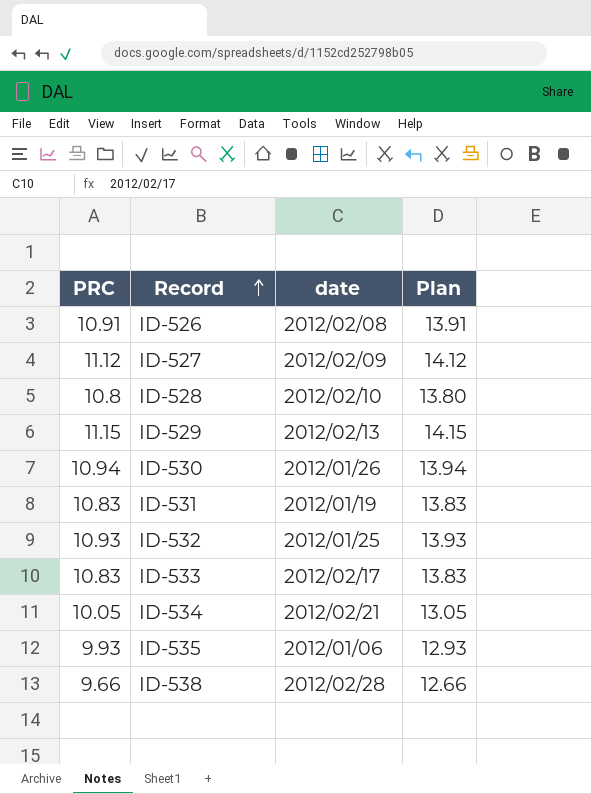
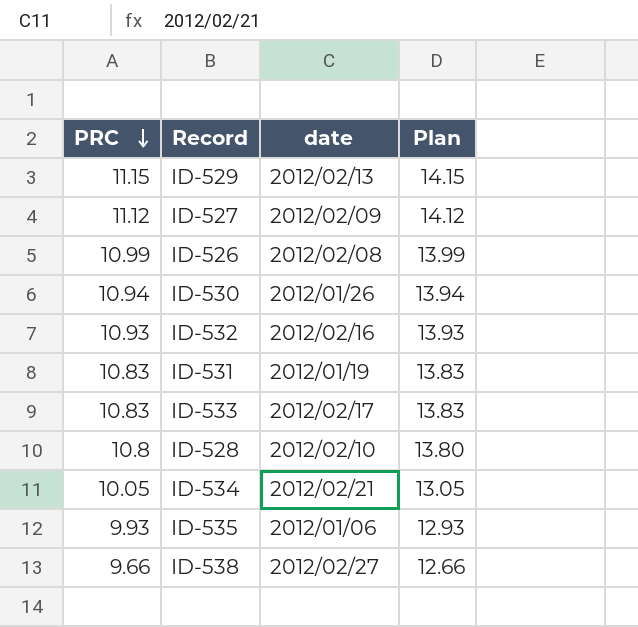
row order: Record ascending -> PRC descending
ID-526 | PRC: 10.91 -> 10.99
ID-526 | Plan: 13.91 -> 13.99
ID-532 | date: 2012/01/25 -> 2012/02/16
ID-538 | date: 2012/02/28 -> 2012/02/27

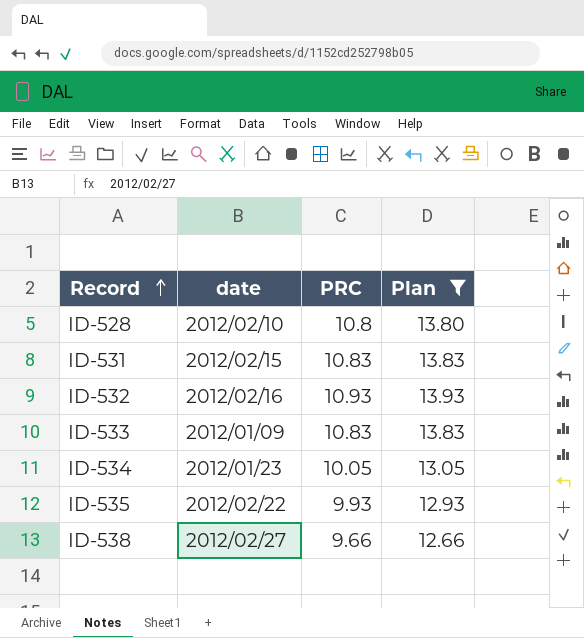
filter: none -> Plan <= 13.93
row order: PRC descending -> Record ascending
column PRC | position: 1 -> 3
ID-531 | date: 2012/01/19 -> 2012/02/15
ID-533 | date: 2012/02/17 -> 2012/01/09
ID-534 | date: 2012/02/21 -> 2012/01/23
ID-535 | date: 2012/01/06 -> 2012/02/22

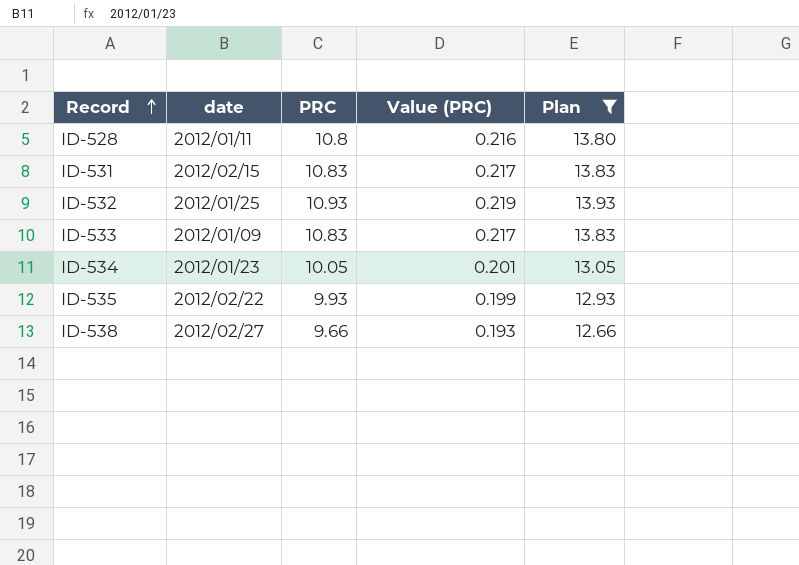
column Value (PRC) | formula: none -> [PRC] * 0.02
ID-528 | date: 2012/02/10 -> 2012/01/11
ID-532 | date: 2012/02/16 -> 2012/01/25

